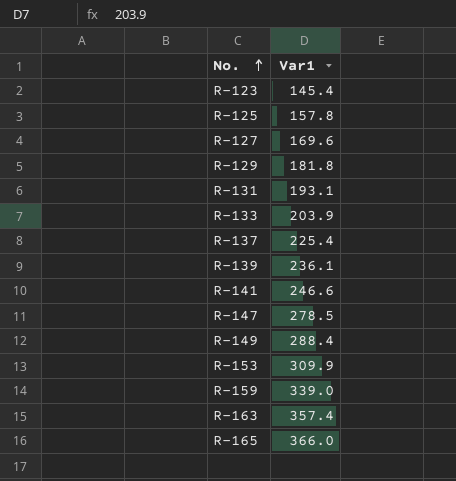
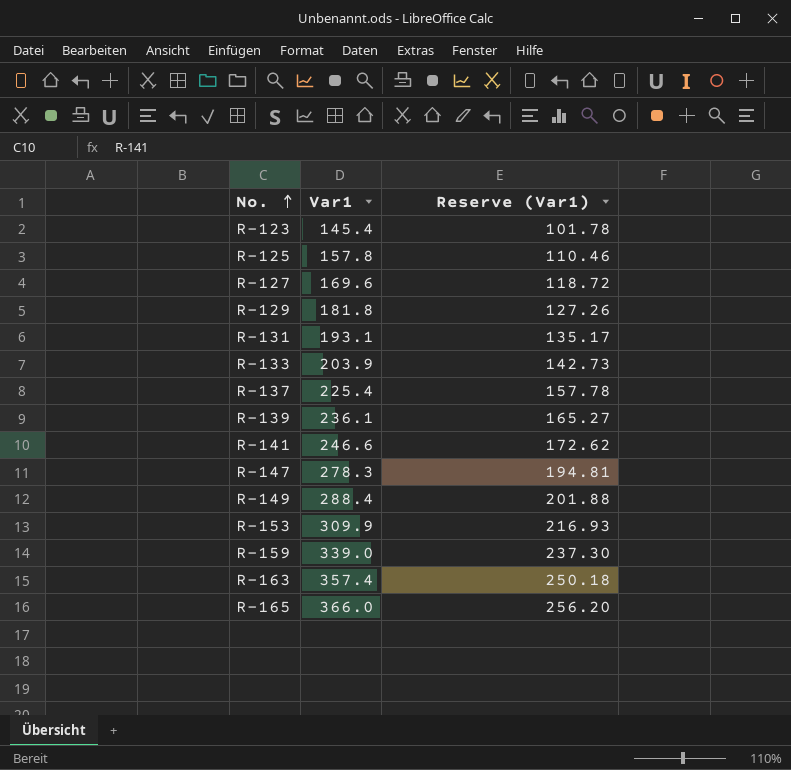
column Reserve (Var1) | formula: none -> [Var1] * 0.7
R-147 | Var1: 278.5 -> 278.3

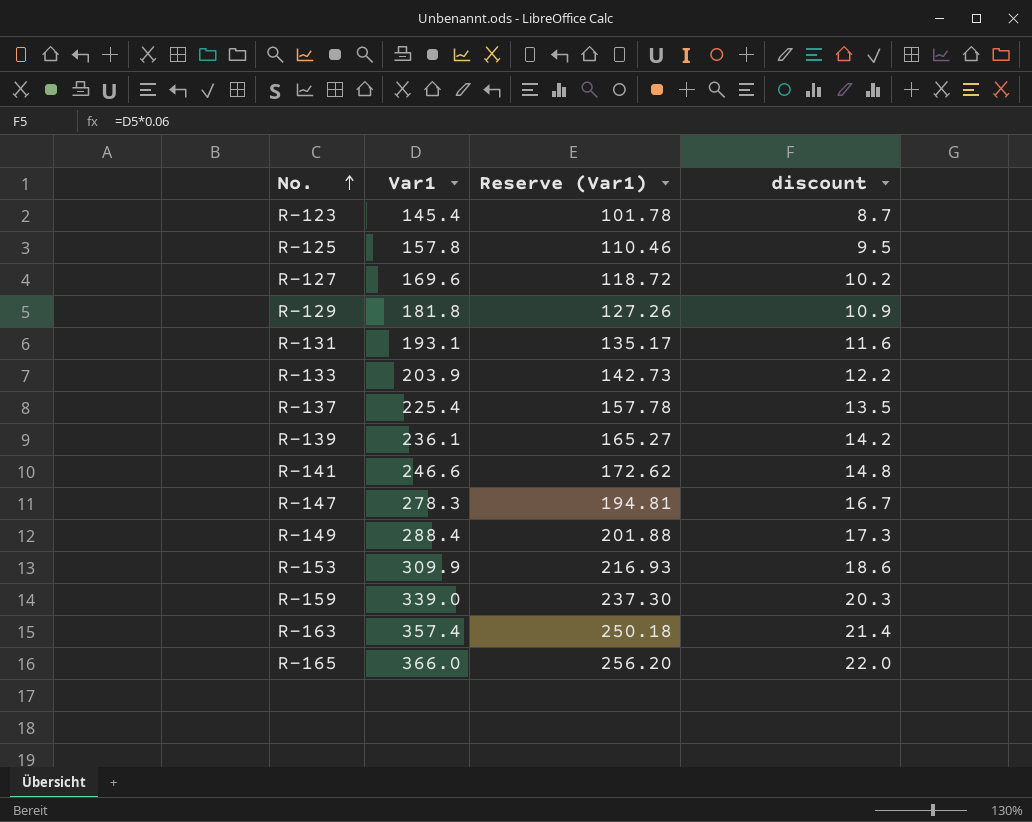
column discount | formula: none -> [Var1] * 0.06

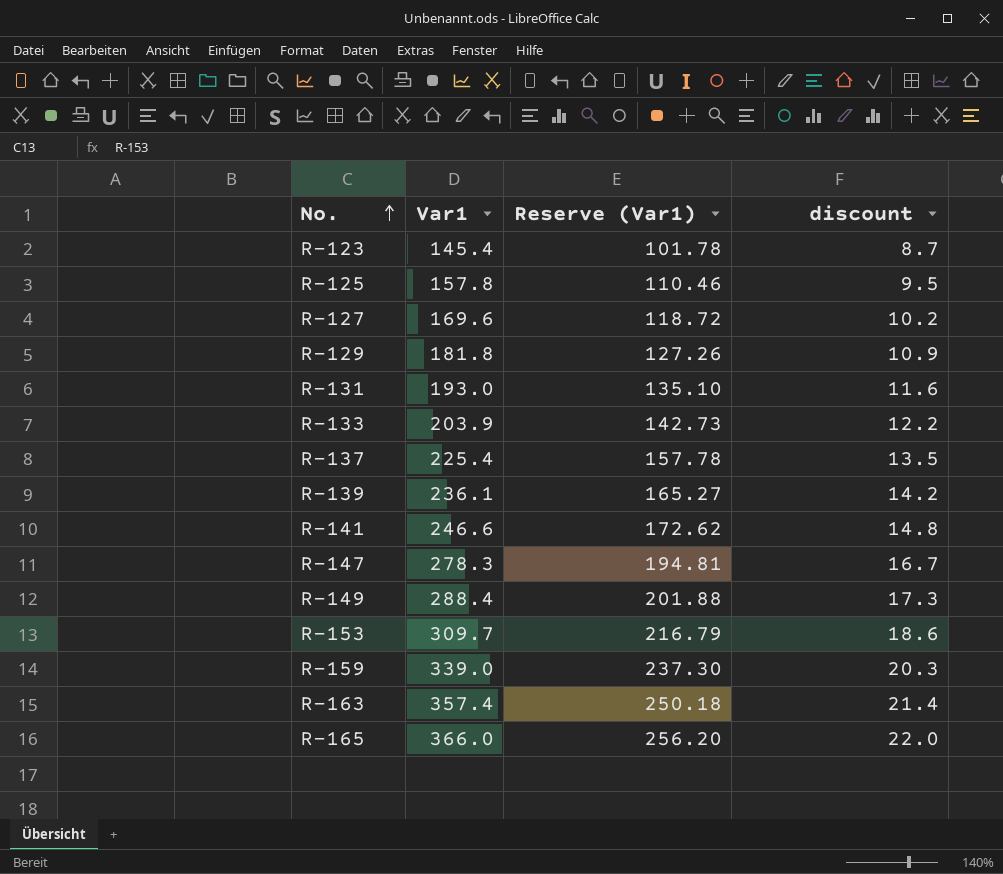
R-131 | Var1: 193.1 -> 193.0
R-131 | Reserve (Var1): 135.17 -> 135.10
R-153 | Var1: 309.9 -> 309.7
R-153 | Reserve (Var1): 216.93 -> 216.79

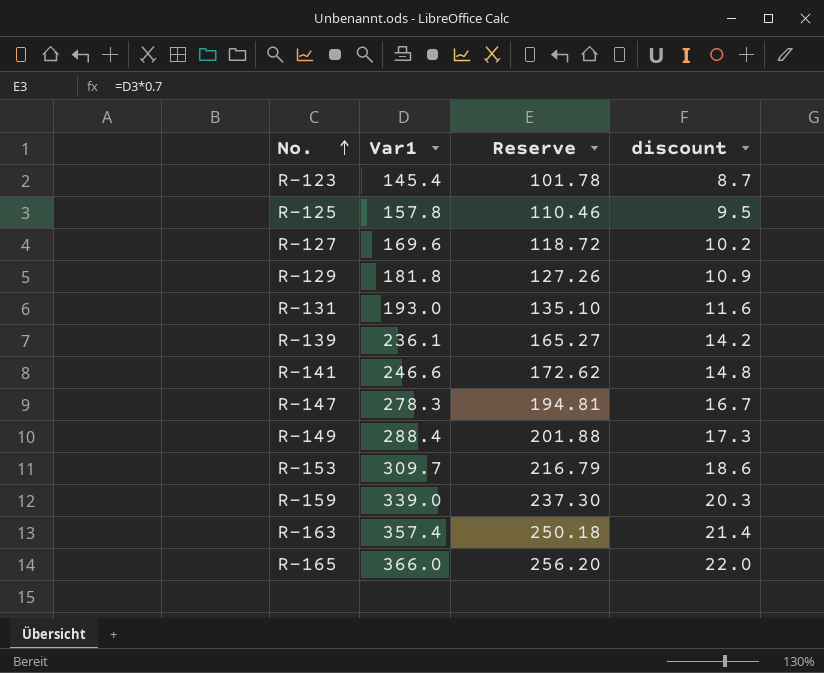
column name: Reserve (Var1) -> Reserve
row R-133: 203.9 | 142.73 | 12.2 -> none
row R-137: 225.4 | 157.78 | 13.5 -> none

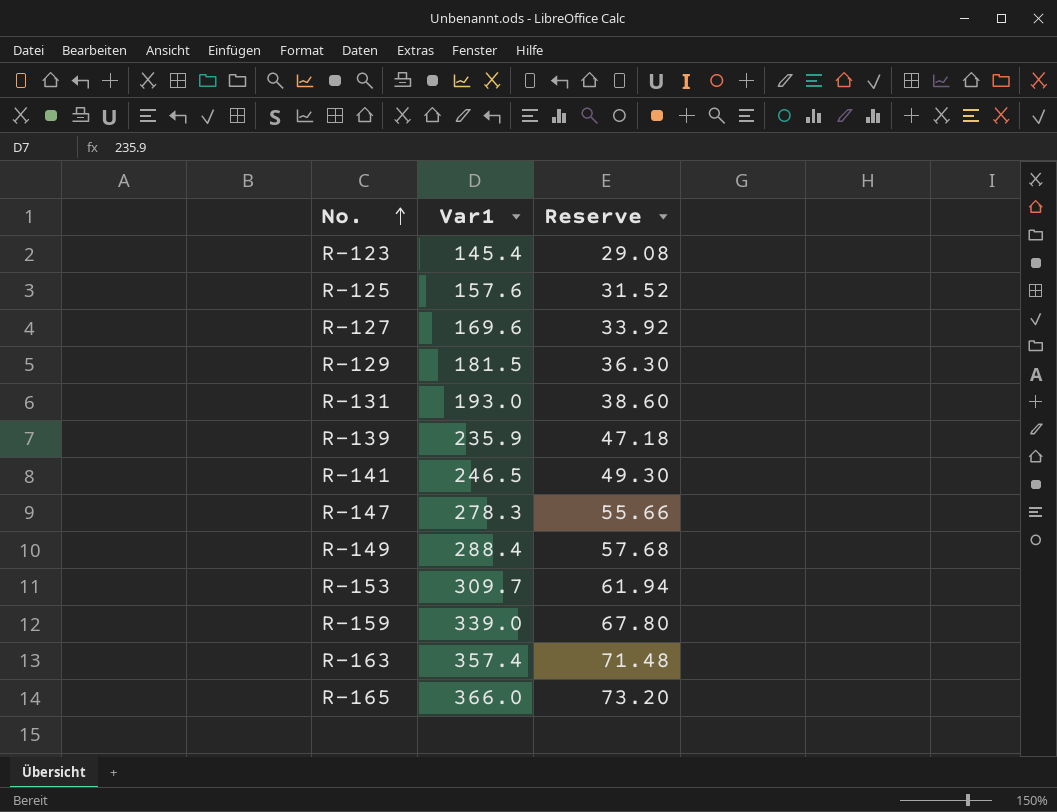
column discount | formula: [Var1] * 0.06 -> none
column Reserve | formula: [Var1] * 0.7 -> [Var1] * 0.2
R-125 | Var1: 157.8 -> 157.6
R-129 | Var1: 181.8 -> 181.5
R-139 | Var1: 236.1 -> 235.9
R-141 | Var1: 246.6 -> 246.5

